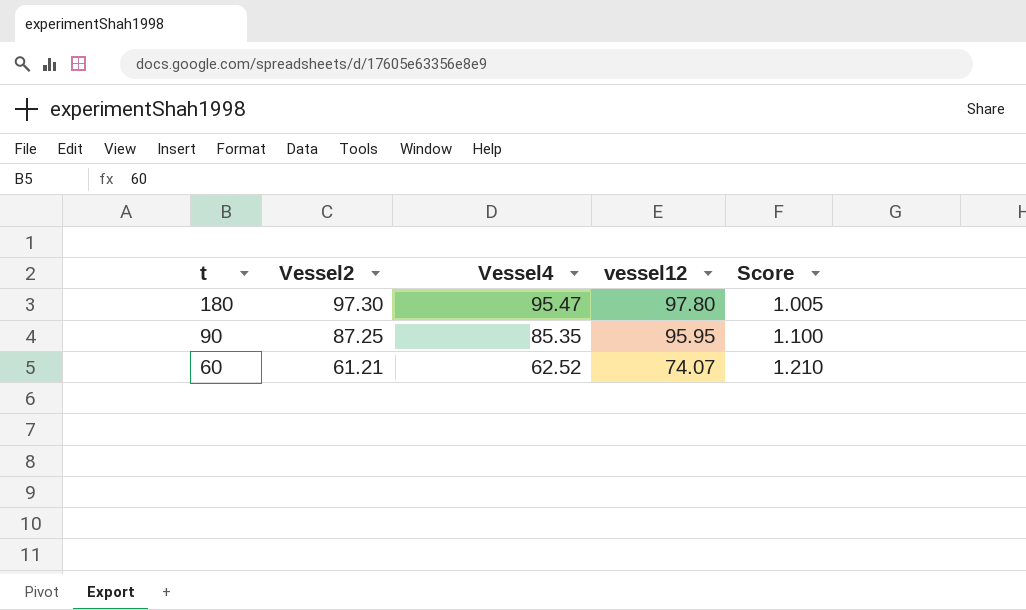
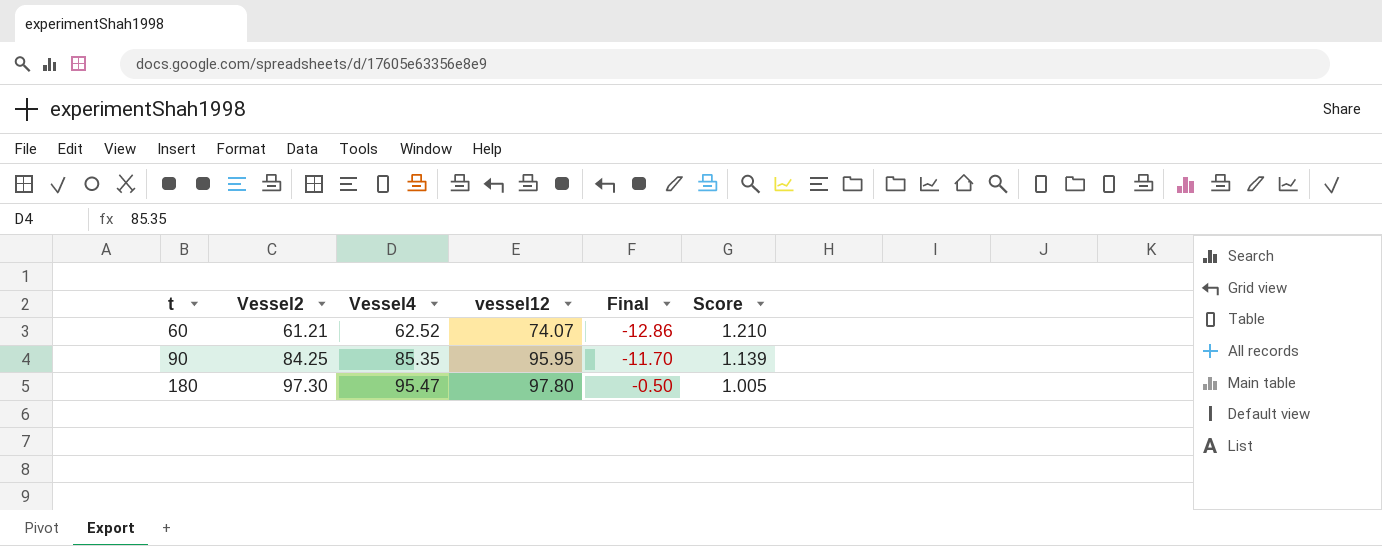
row order: t descending -> t ascending
column Final | formula: none -> [Vessel2] - [vessel12]
90 | Vessel2: 87.25 -> 84.25
90 | Score: 1.100 -> 1.139

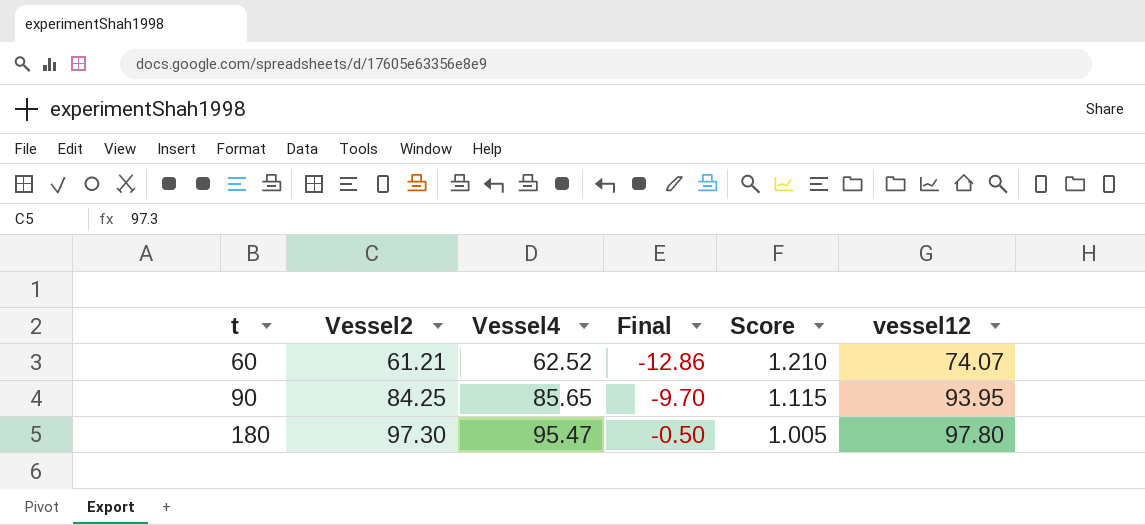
column vessel12 | position: 4 -> 6
90 | Vessel4: 85.35 -> 85.65
90 | Final: -11.70 -> -9.70
90 | Score: 1.139 -> 1.115
90 | vessel12: 95.95 -> 93.95

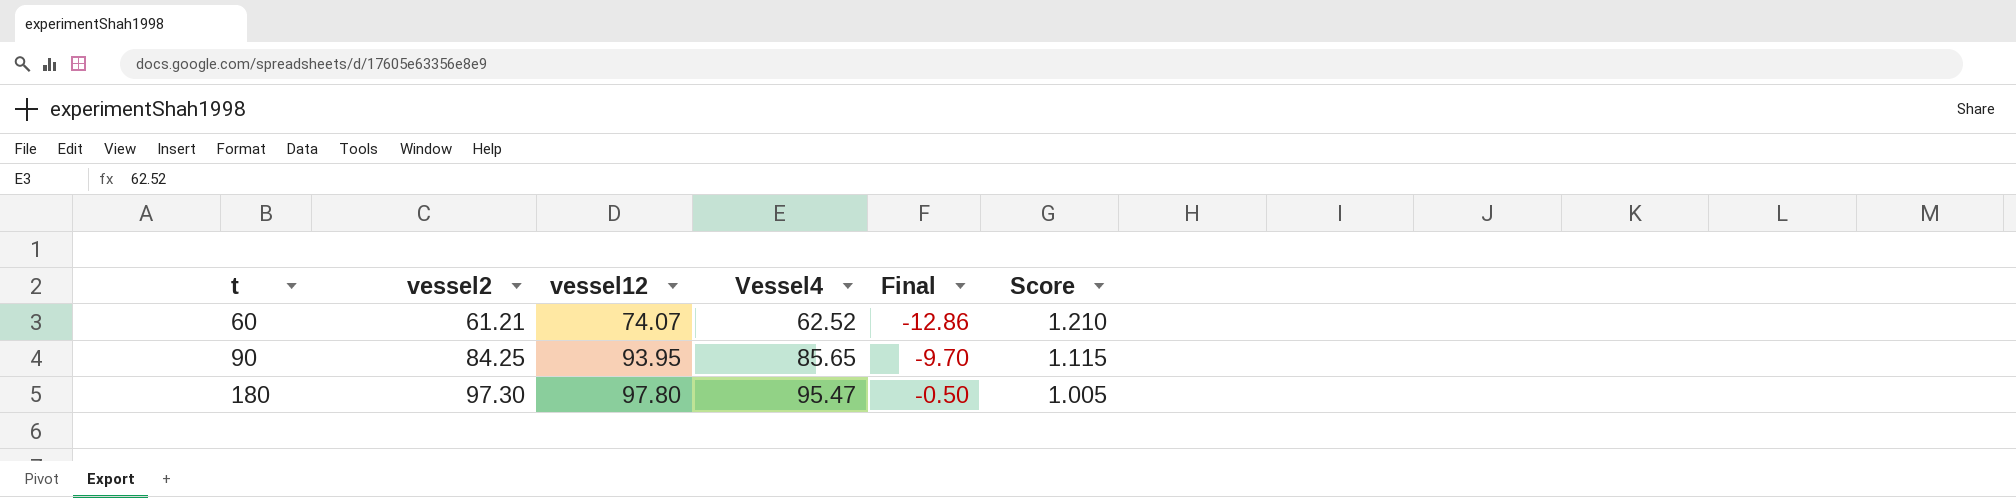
column name: Vessel2 -> vessel2
column vessel12 | position: 6 -> 3

